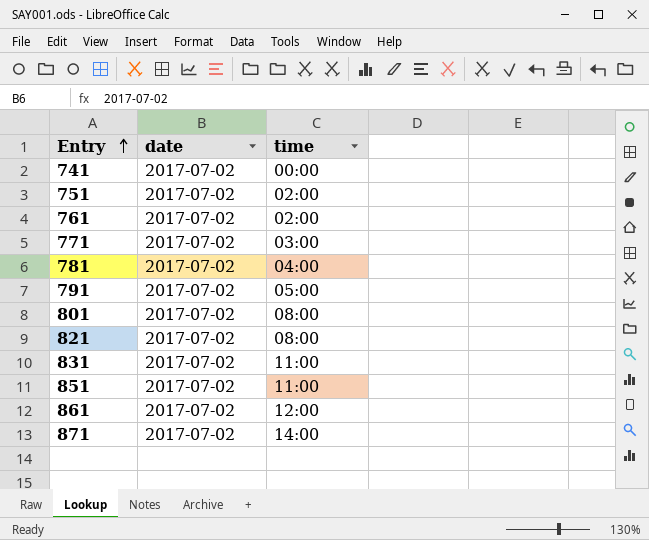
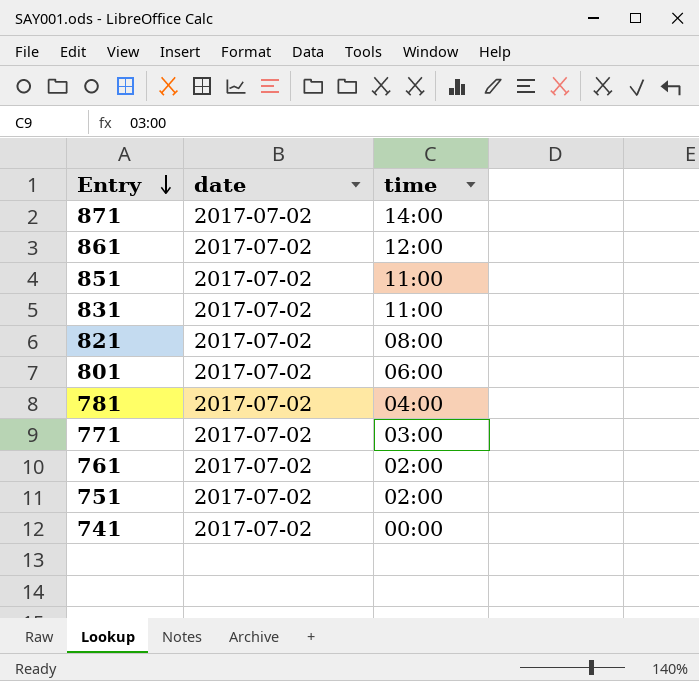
row order: Entry ascending -> Entry descending
row 791: 2017-07-02 | 05:00 -> none
801 | time: 08:00 -> 06:00

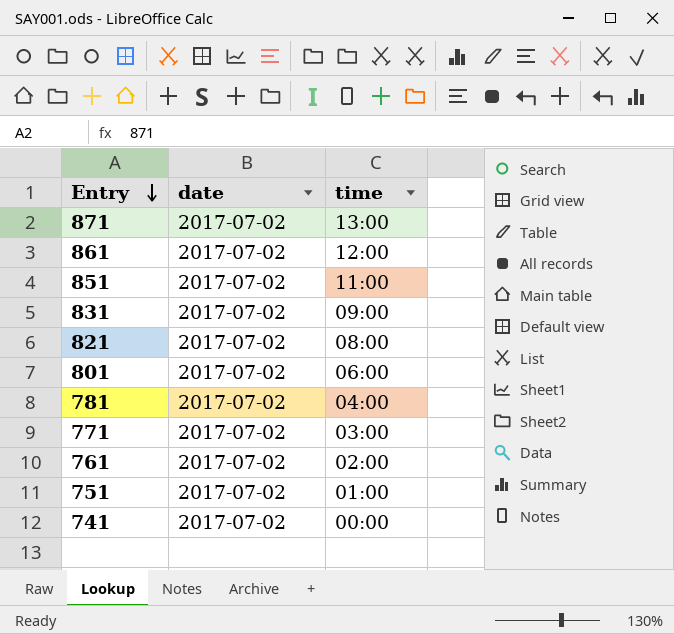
871 | time: 14:00 -> 13:00
831 | time: 11:00 -> 09:00
751 | time: 02:00 -> 01:00

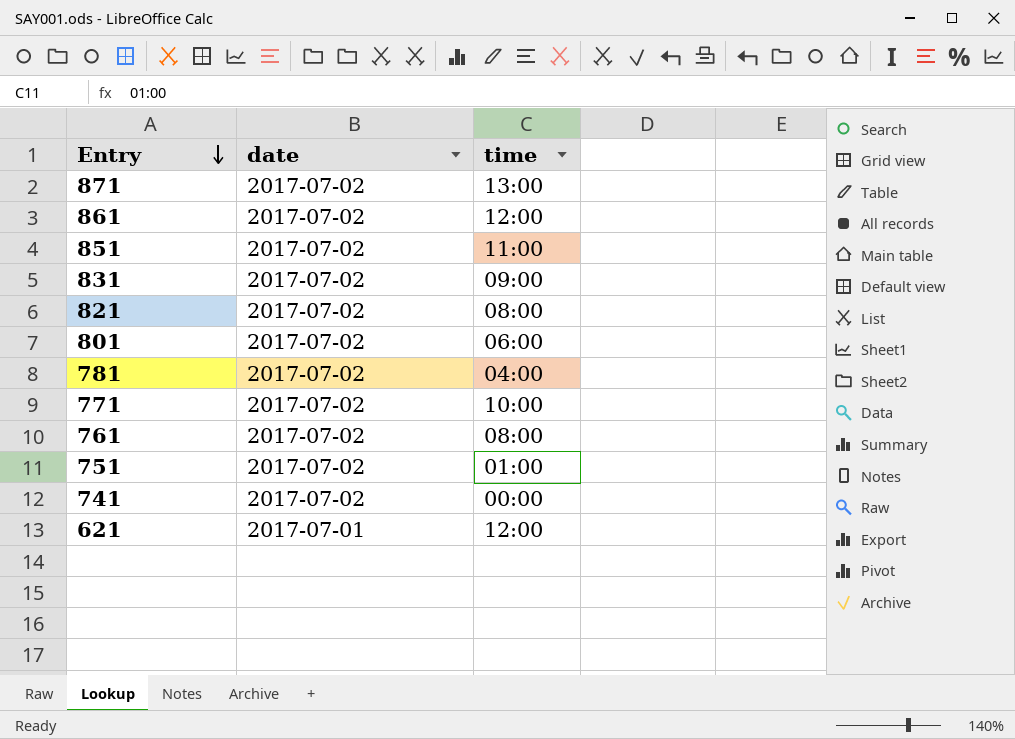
771 | time: 03:00 -> 10:00
761 | time: 02:00 -> 08:00
row 621: none -> 2017-07-01 | 12:00

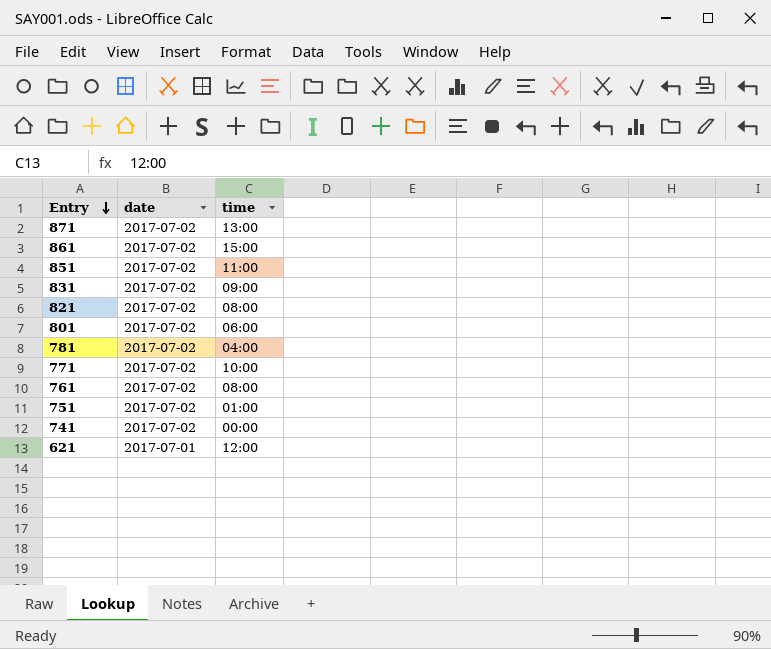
861 | time: 12:00 -> 15:00

